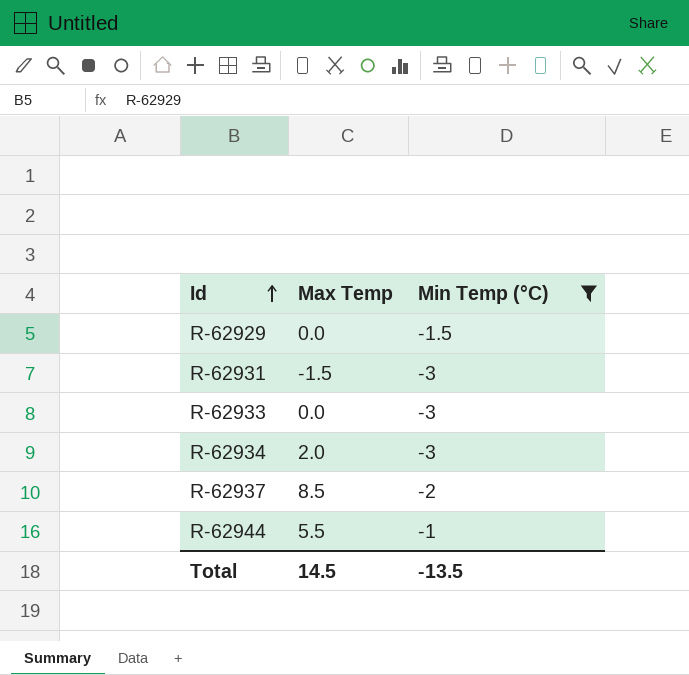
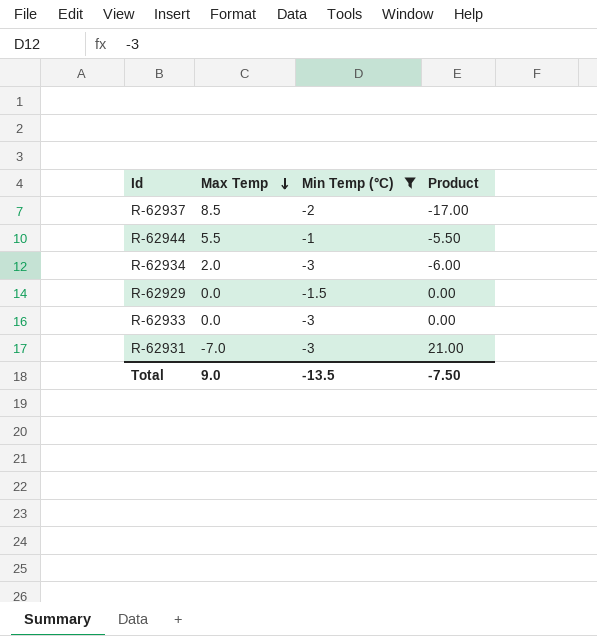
row order: Id ascending -> Max Temp descending
column Product | formula: none -> [Max Temp] * [Min Temp (°C)]
R-62931 | Max Temp: -1.5 -> -7.0
Total | Max Temp: 14.5 -> 9.0

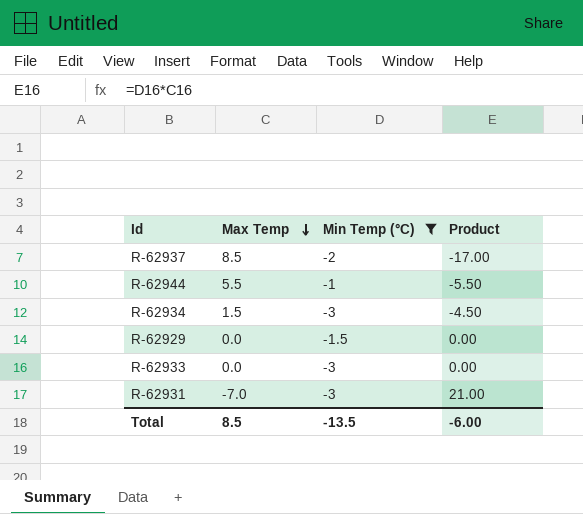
R-62934 | Max Temp: 2.0 -> 1.5
R-62934 | Product: -6.00 -> -4.50
Total | Max Temp: 9.0 -> 8.5
Total | Product: -7.50 -> -6.00

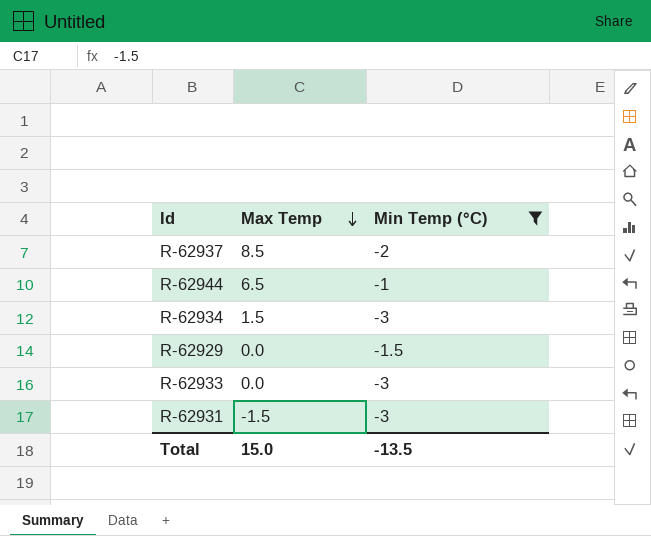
column Product | formula: [Max Temp] * [Min Temp (°C)] -> none
R-62944 | Max Temp: 5.5 -> 6.5
R-62931 | Max Temp: -7.0 -> -1.5
Total | Max Temp: 8.5 -> 15.0

